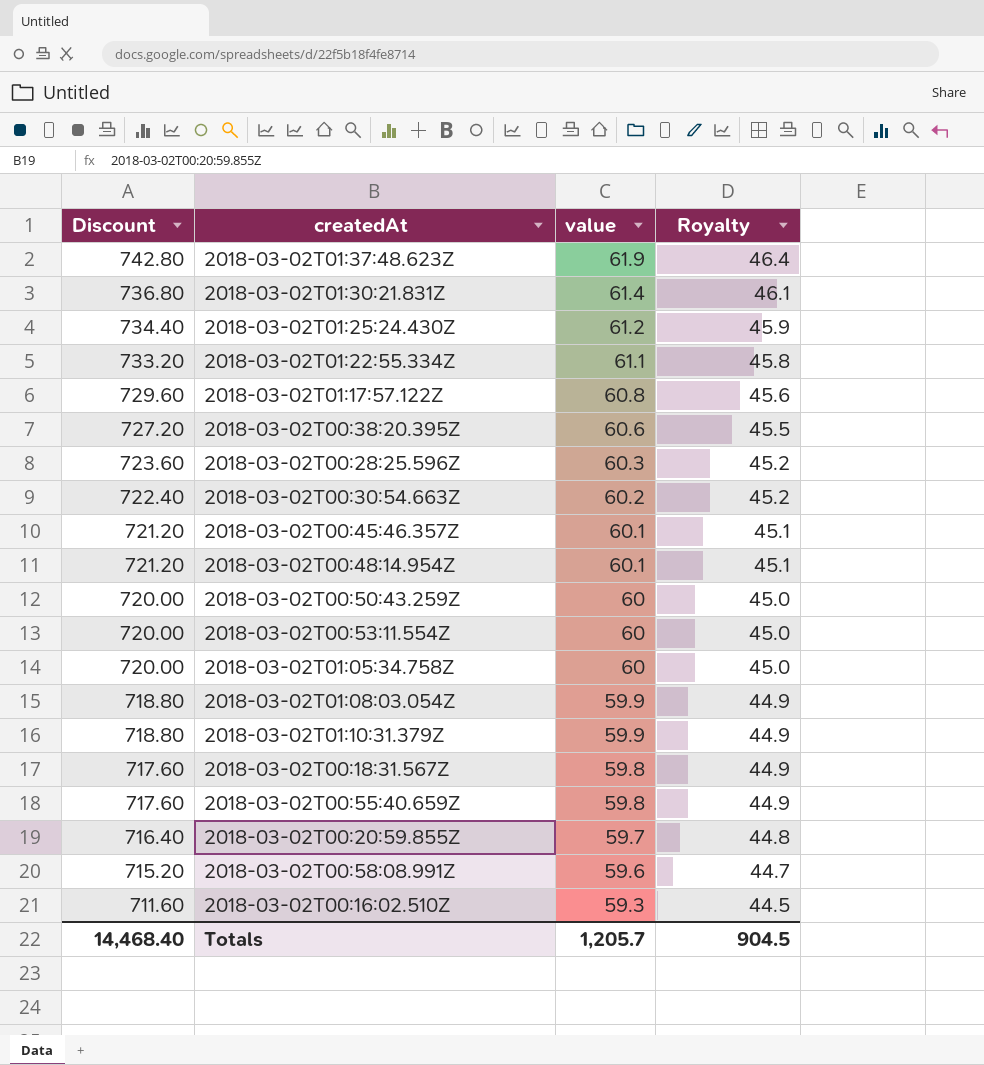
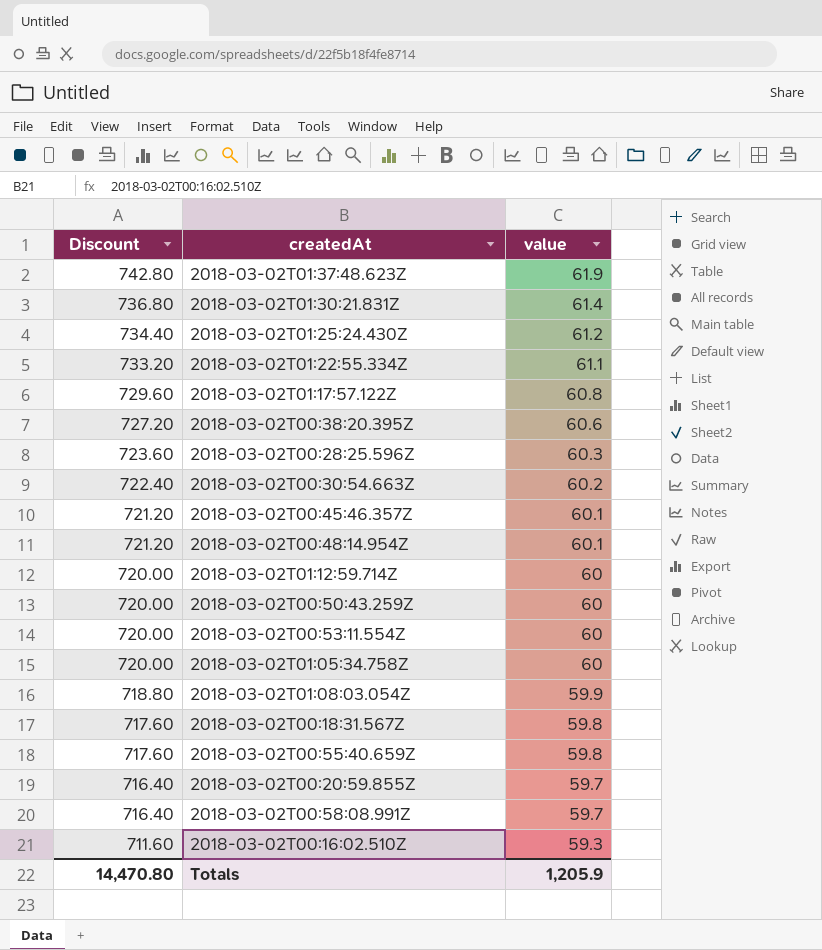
column Royalty | formula: [value] * 0.75 -> none
row 2018-03-02T01:10:31.379Z: 718.80 | 59.9 | 44.9 -> none
row 2018-03-02T01:12:59.714Z: none -> 720.00 | 60
2018-03-02T00:58:08.991Z | Discount: 715.20 -> 716.40
2018-03-02T00:58:08.991Z | value: 59.6 -> 59.7
Totals | Discount: 14,468.40 -> 14,470.80
Totals | value: 1,205.7 -> 1,205.9

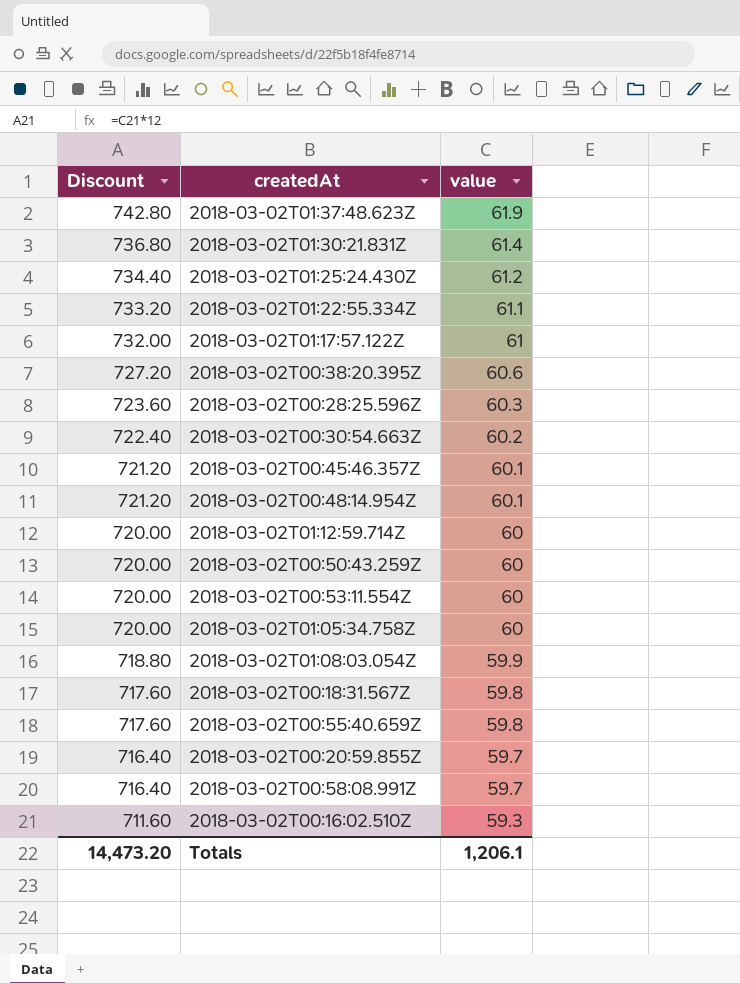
2018-03-02T01:17:57.122Z | Discount: 729.60 -> 732.00
2018-03-02T01:17:57.122Z | value: 60.8 -> 61
Totals | Discount: 14,470.80 -> 14,473.20
Totals | value: 1,205.9 -> 1,206.1

